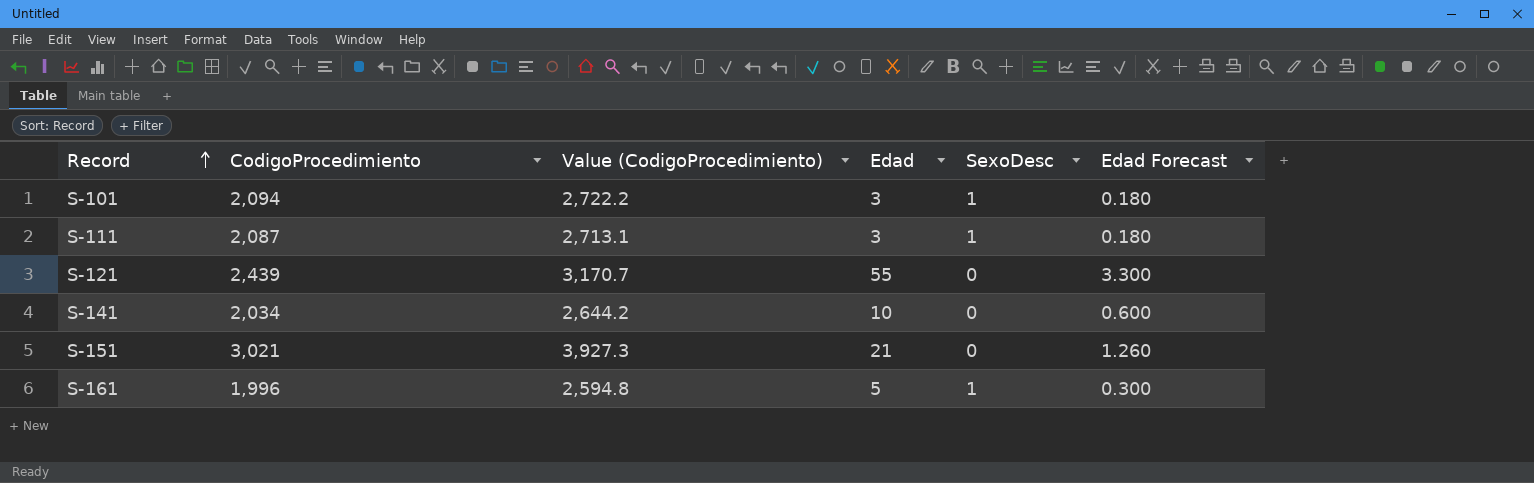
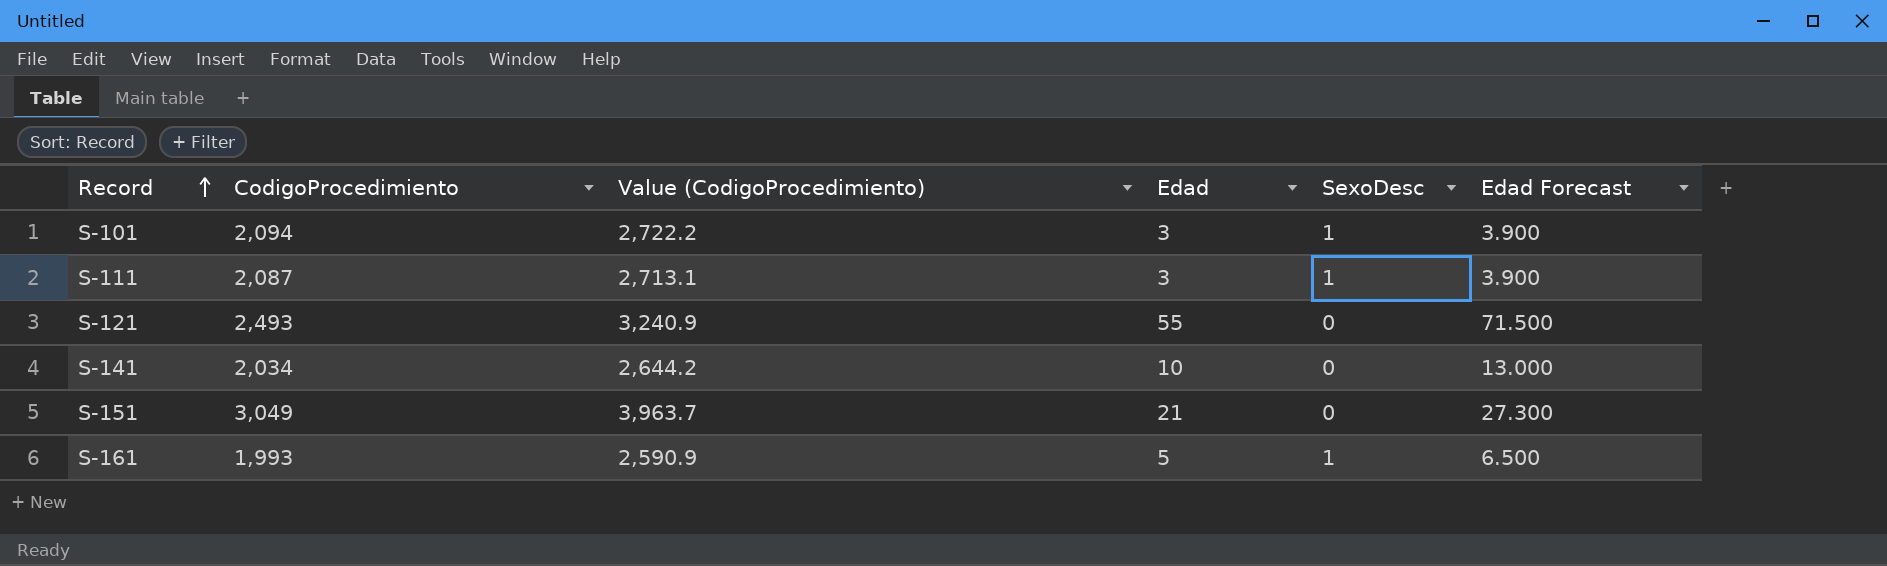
column Edad Forecast | formula: [Edad] * 0.06 -> [Edad] * 1.3
S-121 | CodigoProcedimiento: 2,439 -> 2,493
S-121 | Value (CodigoProcedimiento): 3,170.7 -> 3,240.9
S-151 | CodigoProcedimiento: 3,021 -> 3,049
S-151 | Value (CodigoProcedimiento): 3,927.3 -> 3,963.7
S-161 | CodigoProcedimiento: 1,996 -> 1,993
S-161 | Value (CodigoProcedimiento): 2,594.8 -> 2,590.9

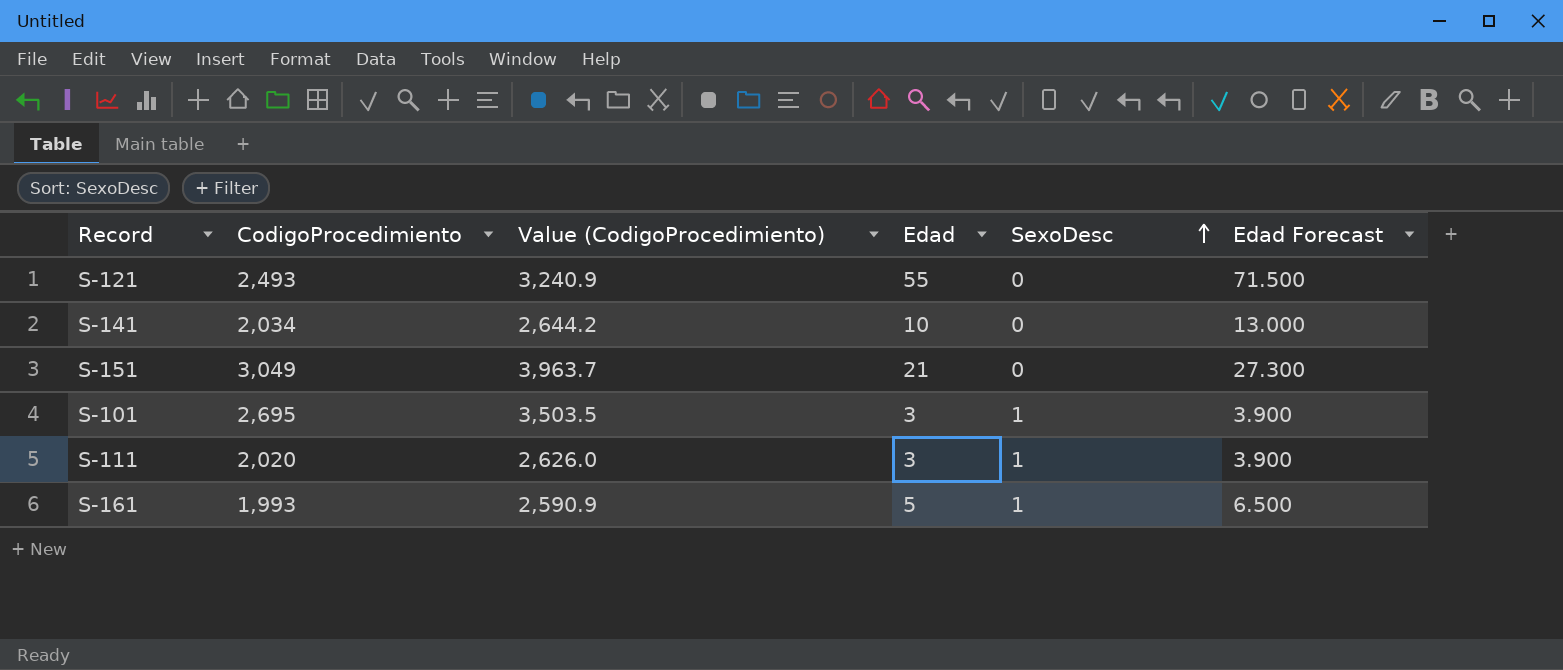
row order: Record ascending -> SexoDesc ascending
S-101 | CodigoProcedimiento: 2,094 -> 2,695
S-101 | Value (CodigoProcedimiento): 2,722.2 -> 3,503.5
S-111 | CodigoProcedimiento: 2,087 -> 2,020
S-111 | Value (CodigoProcedimiento): 2,713.1 -> 2,626.0

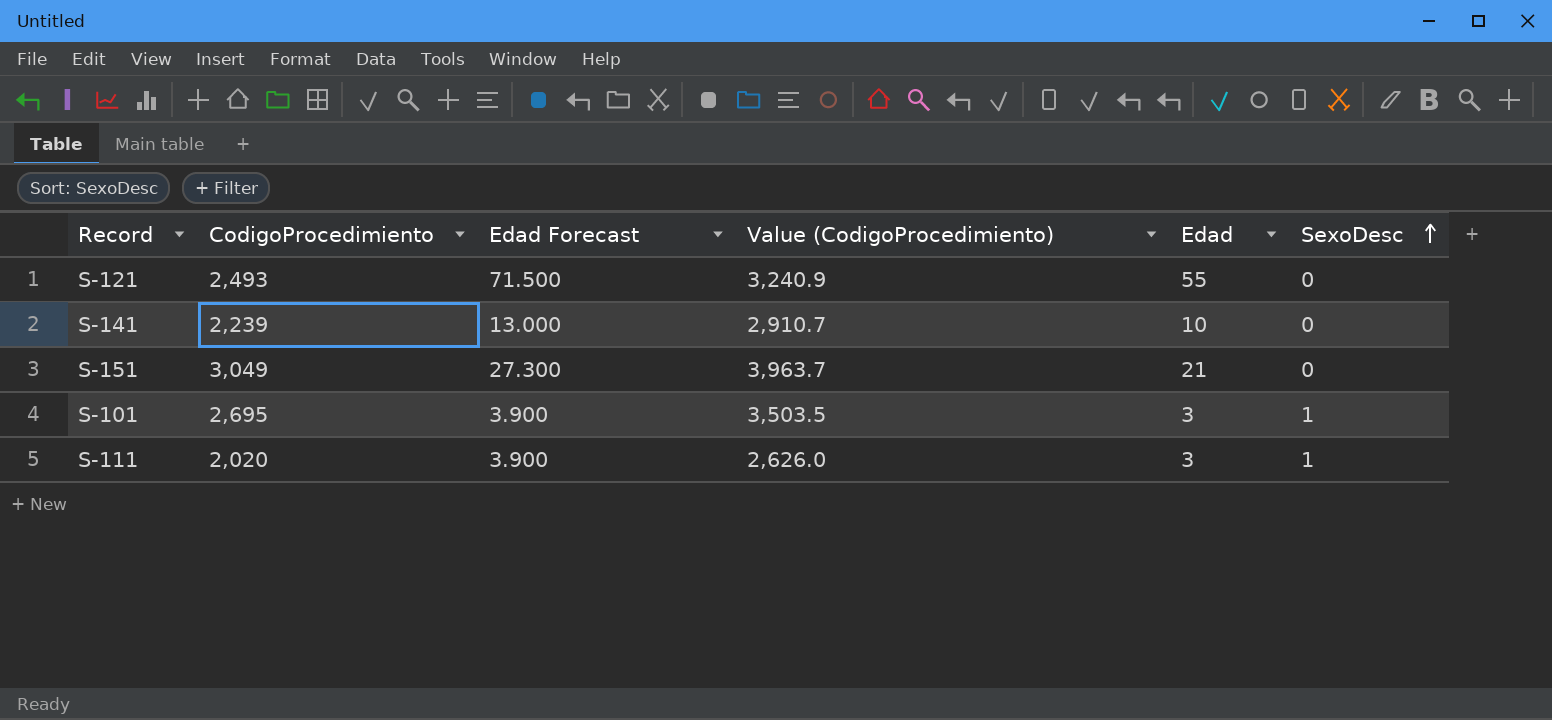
column Edad Forecast | position: 6 -> 3
row S-161: 1,993 | 2,590.9 | 5 | 1 | 6.500 -> none
S-141 | CodigoProcedimiento: 2,034 -> 2,239
S-141 | Value (CodigoProcedimiento): 2,644.2 -> 2,910.7

